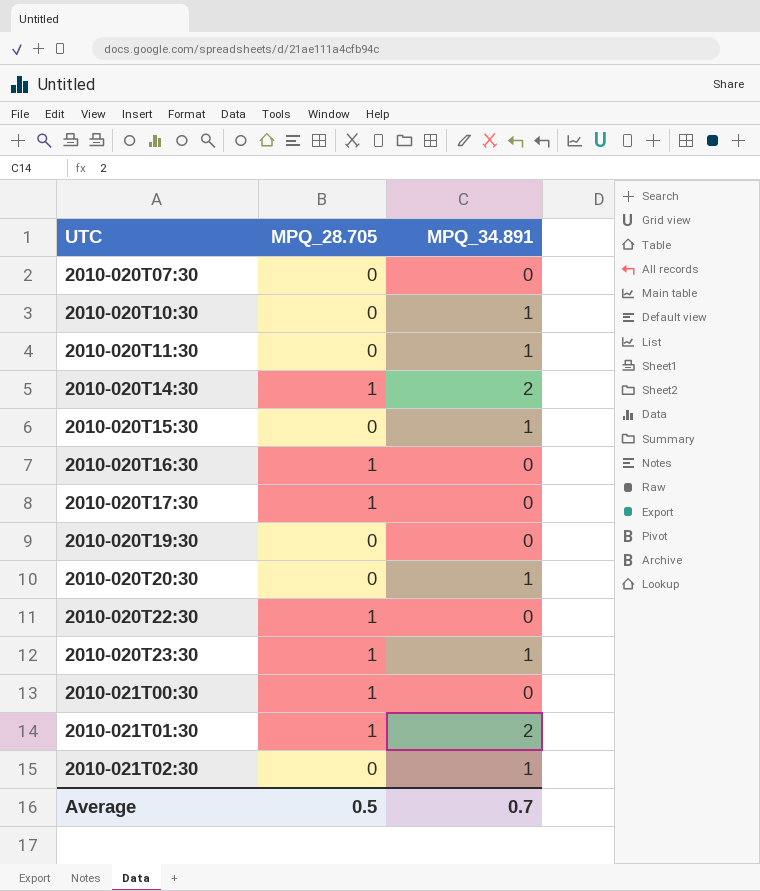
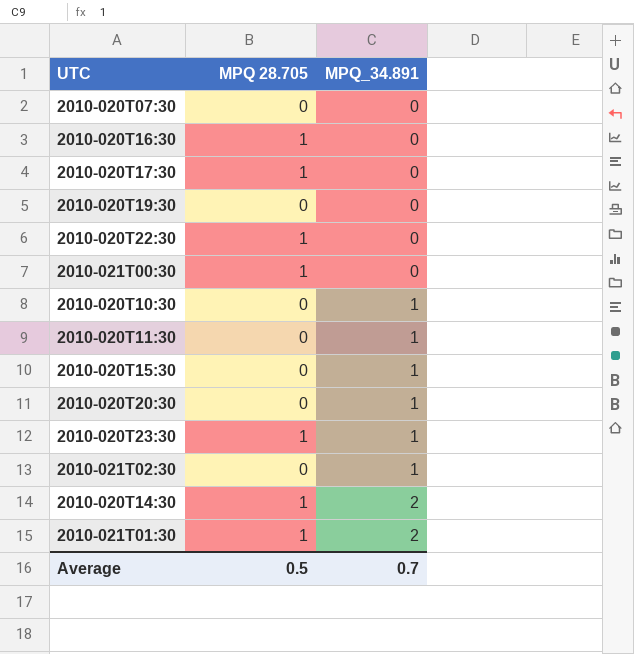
row order: UTC ascending -> MPQ_34.891 ascending
column name: MPQ_28.705 -> MPQ 28.705

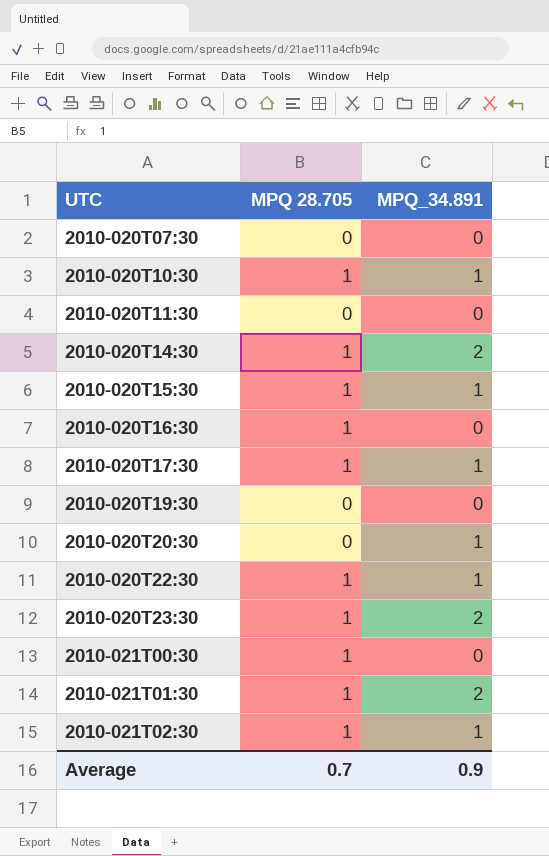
row order: MPQ_34.891 ascending -> UTC ascending
2010-020T10:30 | MPQ 28.705: 0 -> 1
2010-020T11:30 | MPQ_34.891: 1 -> 0
2010-020T15:30 | MPQ 28.705: 0 -> 1
2010-020T17:30 | MPQ_34.891: 0 -> 1
2010-020T22:30 | MPQ_34.891: 0 -> 1
2010-020T23:30 | MPQ_34.891: 1 -> 2
2010-021T02:30 | MPQ 28.705: 0 -> 1
Average | MPQ 28.705: 0.5 -> 0.7
Average | MPQ_34.891: 0.7 -> 0.9

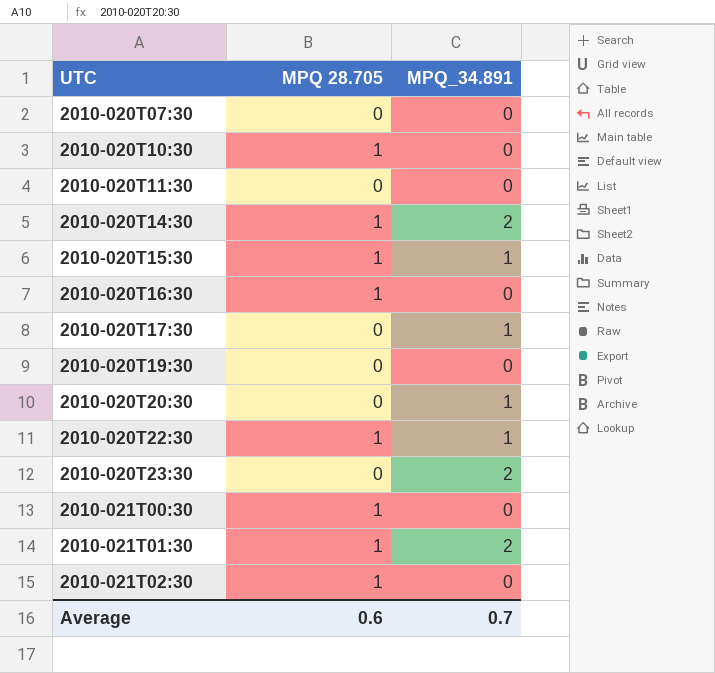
2010-020T10:30 | MPQ_34.891: 1 -> 0
2010-020T17:30 | MPQ 28.705: 1 -> 0
2010-020T23:30 | MPQ 28.705: 1 -> 0
2010-021T02:30 | MPQ_34.891: 1 -> 0
Average | MPQ 28.705: 0.7 -> 0.6
Average | MPQ_34.891: 0.9 -> 0.7

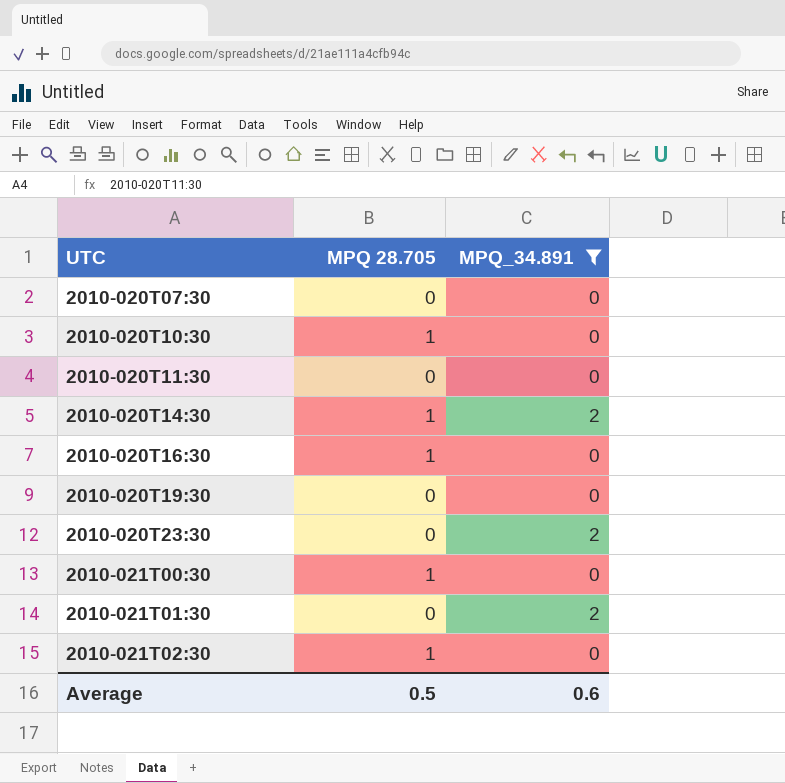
filter: none -> MPQ_34.891 != 1
2010-021T01:30 | MPQ 28.705: 1 -> 0
Average | MPQ 28.705: 0.6 -> 0.5
Average | MPQ_34.891: 0.7 -> 0.6

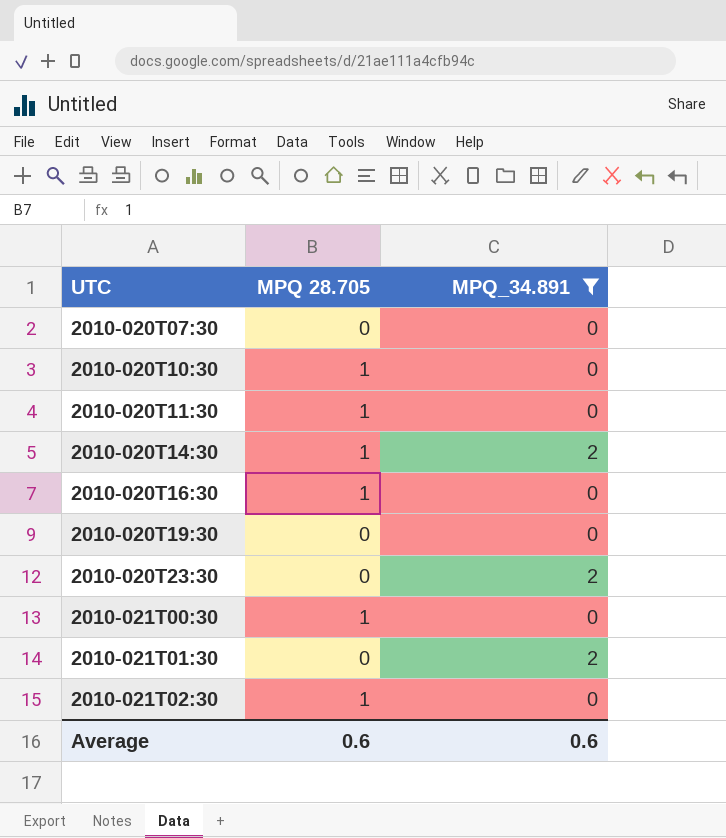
2010-020T11:30 | MPQ 28.705: 0 -> 1
Average | MPQ 28.705: 0.5 -> 0.6

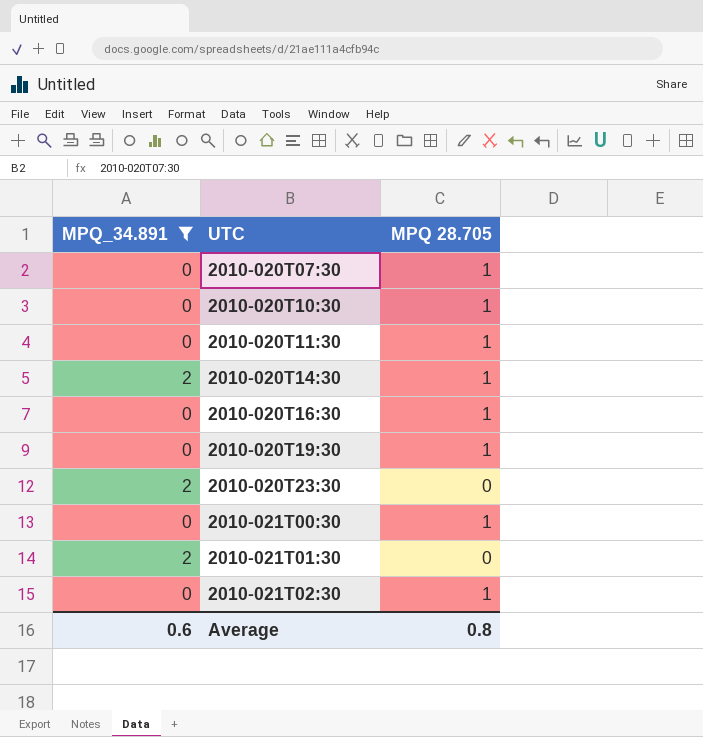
column MPQ_34.891 | position: 3 -> 1
2010-020T07:30 | MPQ 28.705: 0 -> 1
2010-020T19:30 | MPQ 28.705: 0 -> 1
Average | MPQ 28.705: 0.6 -> 0.8

